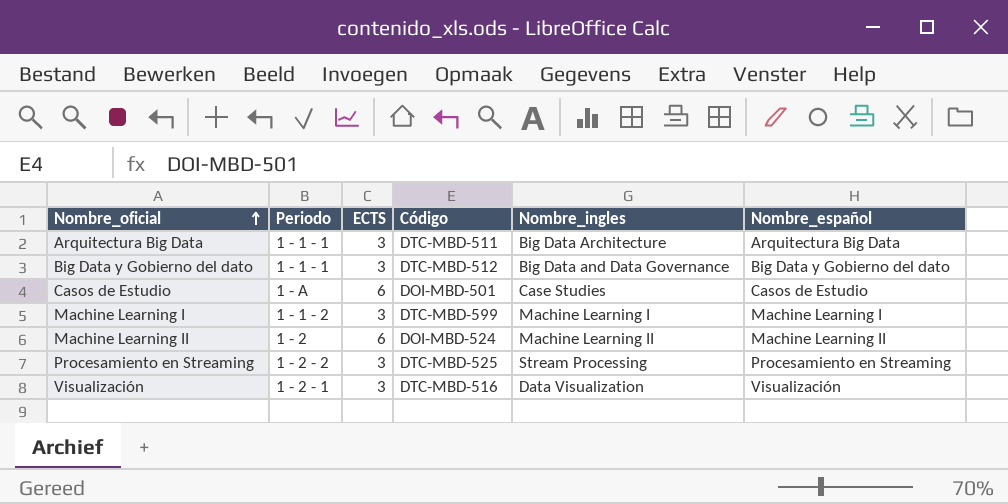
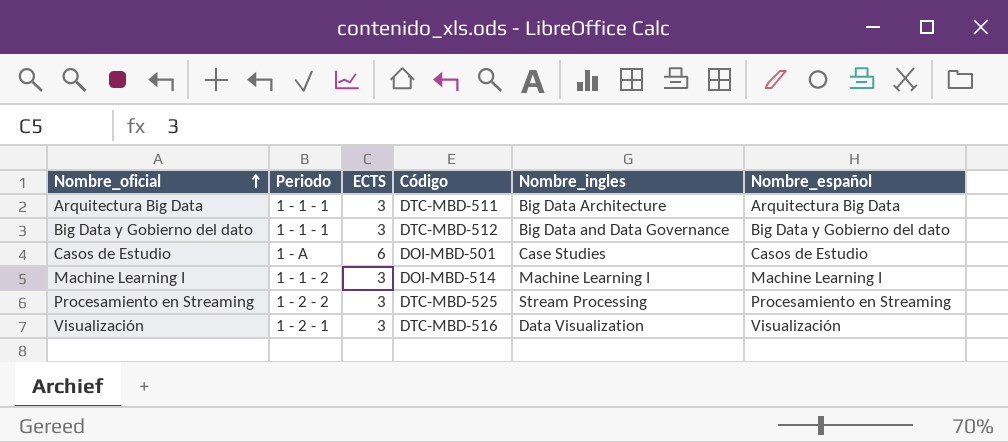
row Machine Learning II: 1 - 2 | 6 | DOI-MBD-524 | Machine Learning II | Machine Learning II -> none
Machine Learning I | Código: DTC-MBD-599 -> DOI-MBD-514

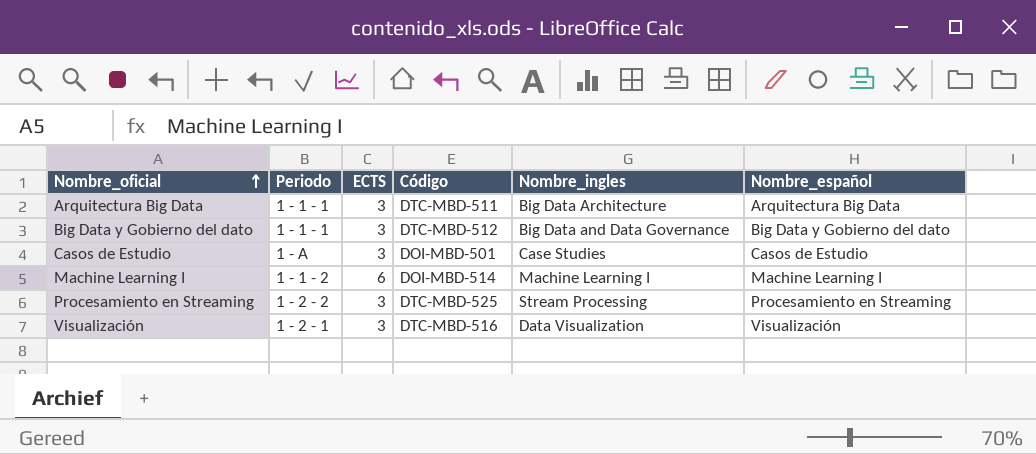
Casos de Estudio | ECTS: 6 -> 3
Machine Learning I | ECTS: 3 -> 6

